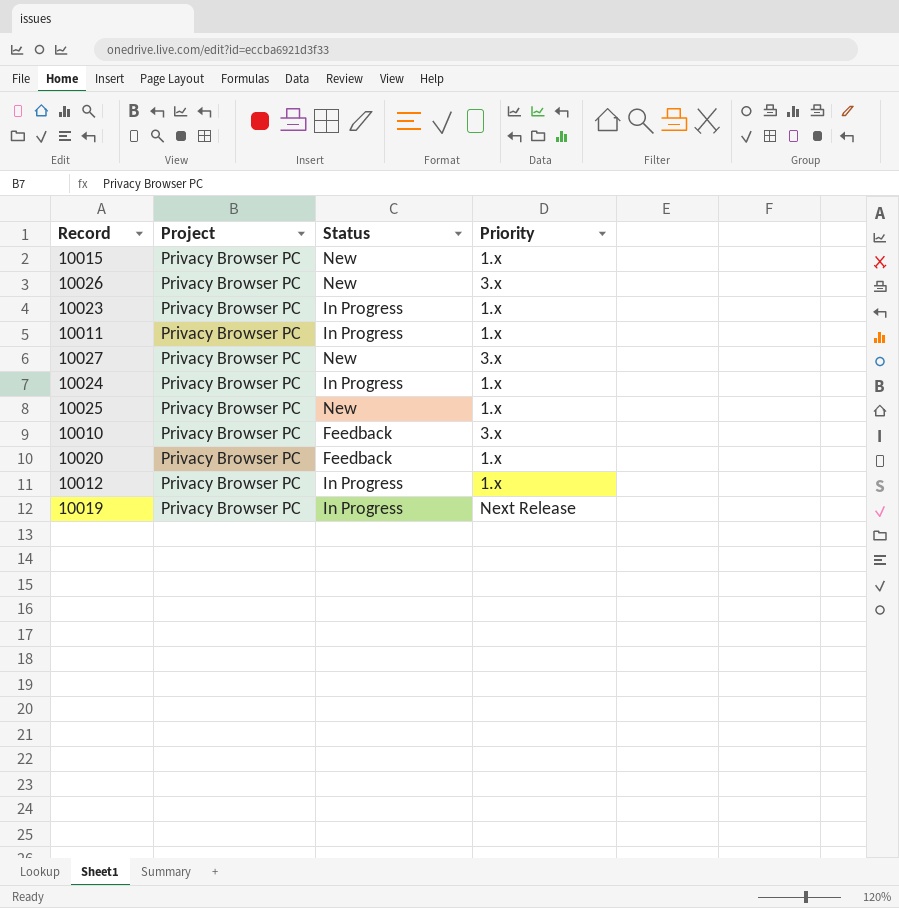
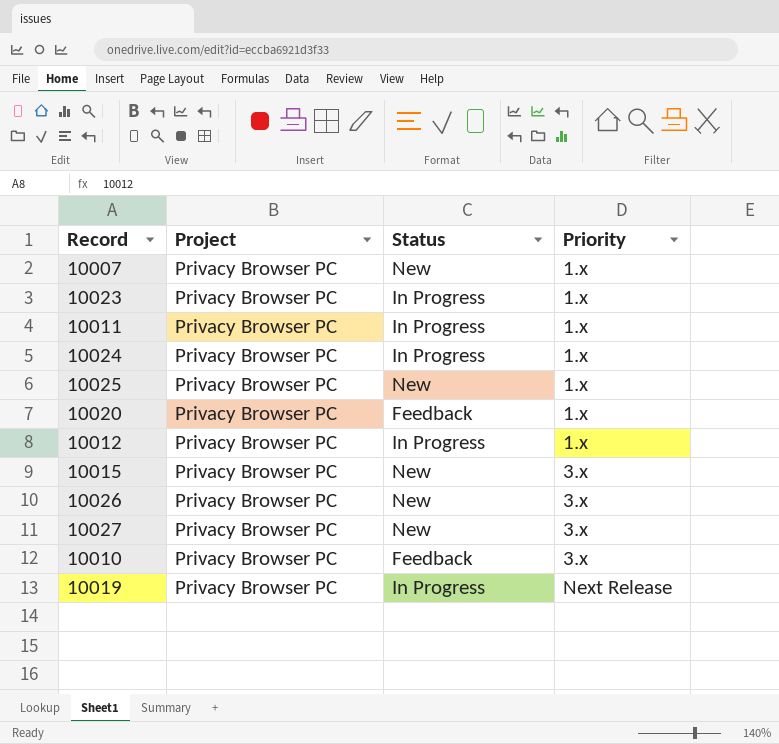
row order: none -> Priority ascending
row 10007: none -> Privacy Browser PC | New | 1.x
10015 | Priority: 1.x -> 3.x

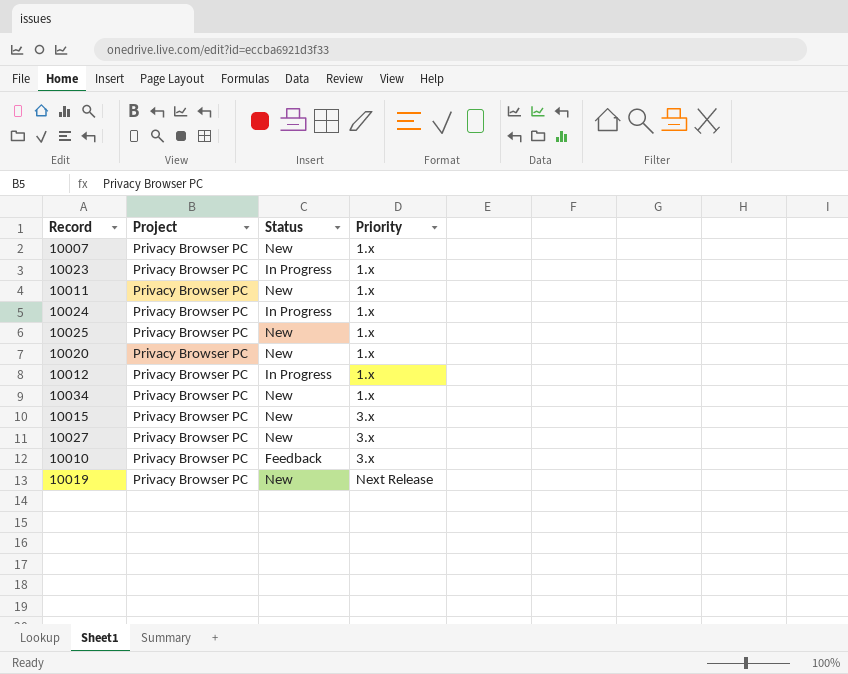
row 10026: Privacy Browser PC | New | 3.x -> none
10011 | Status: In Progress -> New
10020 | Status: Feedback -> New
row 10034: none -> Privacy Browser PC | New | 1.x
10019 | Status: In Progress -> New

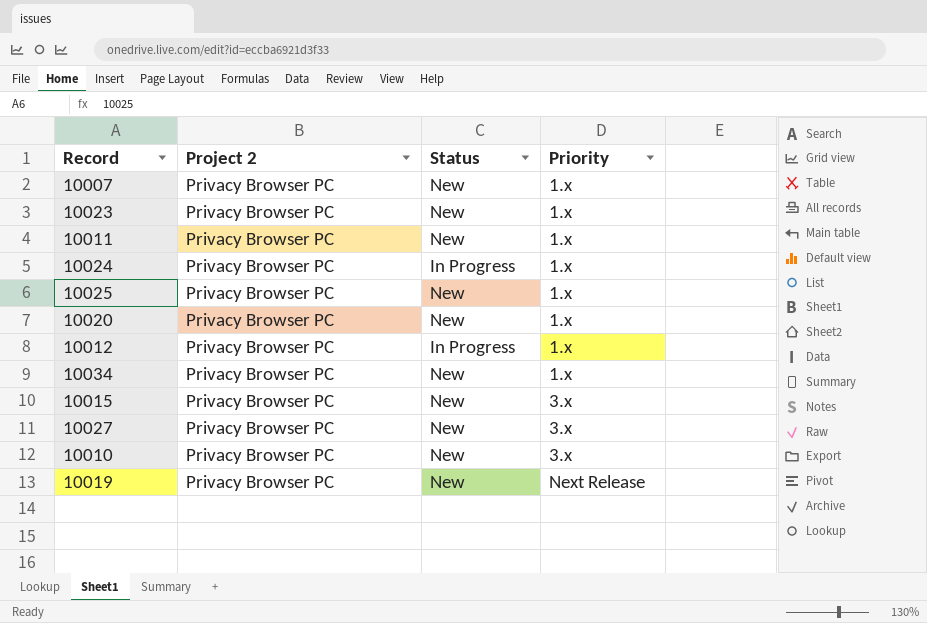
column name: Project -> Project 2
10023 | Status: In Progress -> New
10010 | Status: Feedback -> New

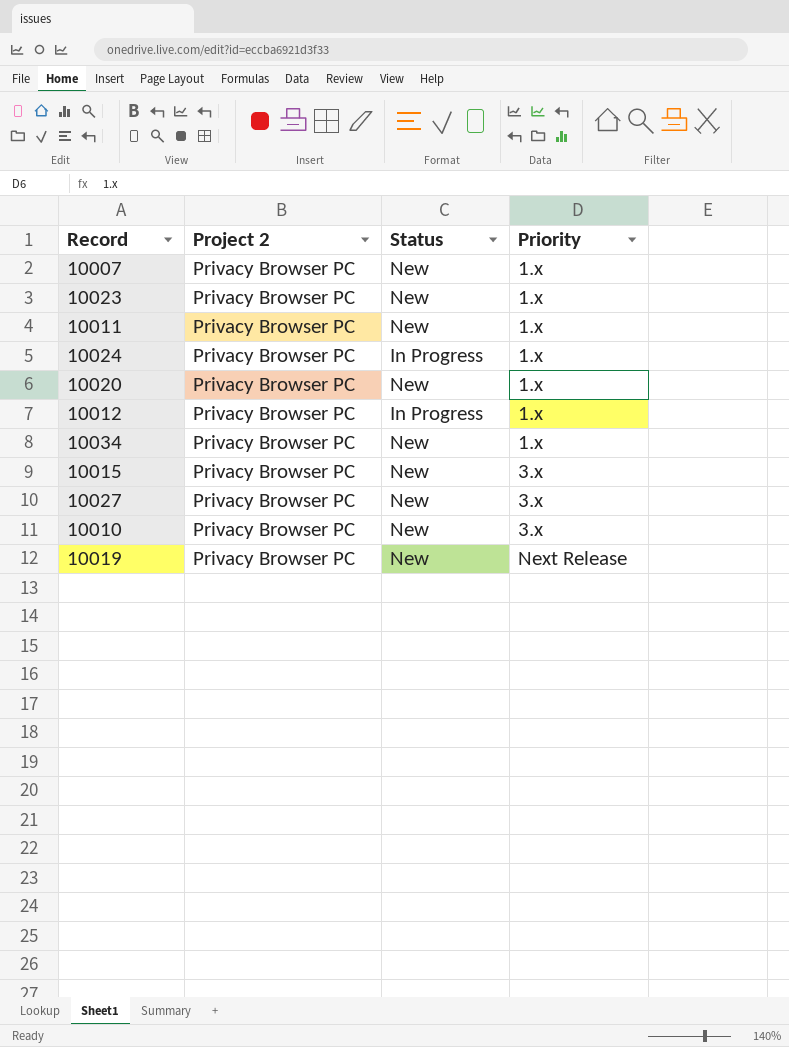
row 10025: Privacy Browser PC | New | 1.x -> none

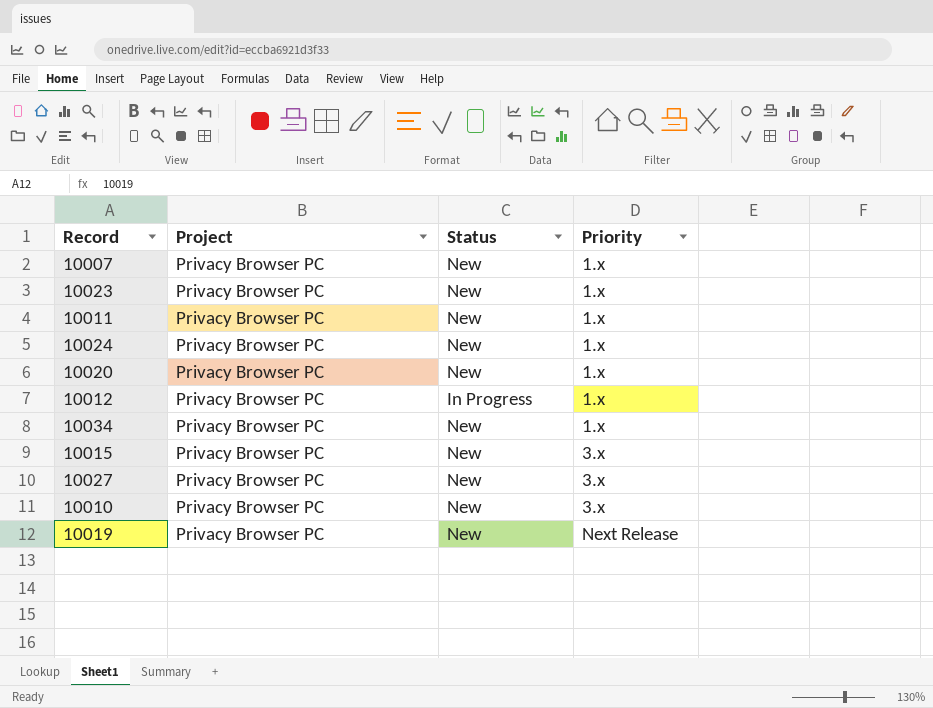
column name: Project 2 -> Project
10024 | Status: In Progress -> New

